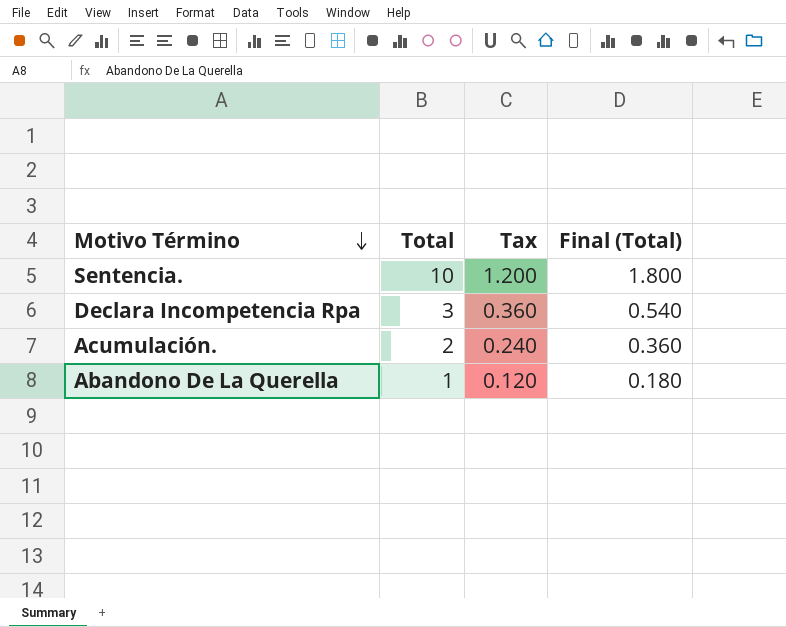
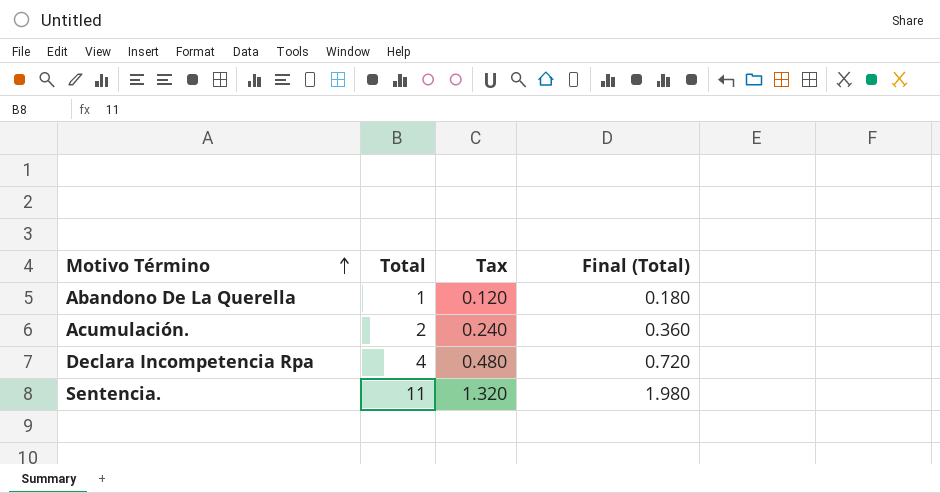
row order: Motivo Término descending -> Motivo Término ascending
Declara Incompetencia Rpa | Total: 3 -> 4
Declara Incompetencia Rpa | Tax: 0.360 -> 0.480
Declara Incompetencia Rpa | Final (Total): 0.540 -> 0.720
Sentencia. | Total: 10 -> 11
Sentencia. | Tax: 1.200 -> 1.320
Sentencia. | Final (Total): 1.800 -> 1.980

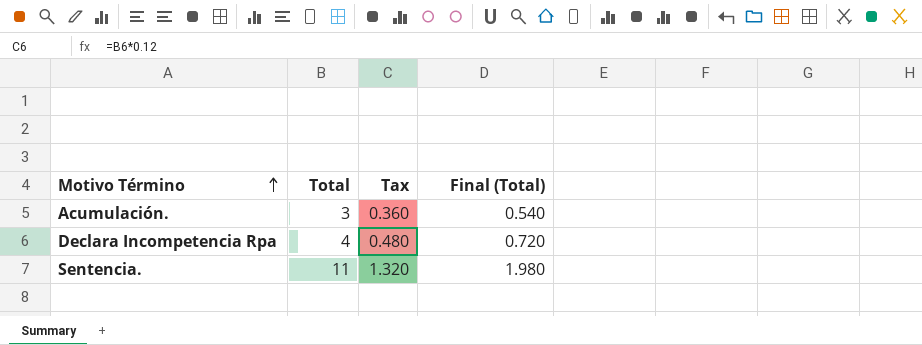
row Abandono De La Querella: 1 | 0.120 | 0.180 -> none
Acumulación. | Total: 2 -> 3
Acumulación. | Tax: 0.240 -> 0.360
Acumulación. | Final (Total): 0.360 -> 0.540

